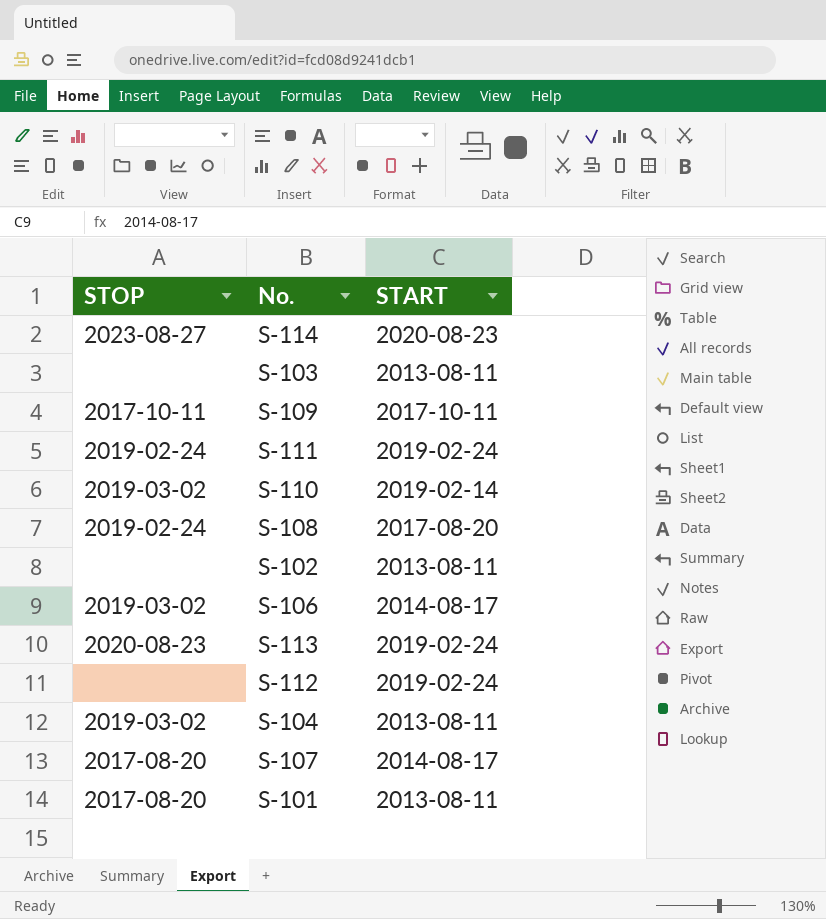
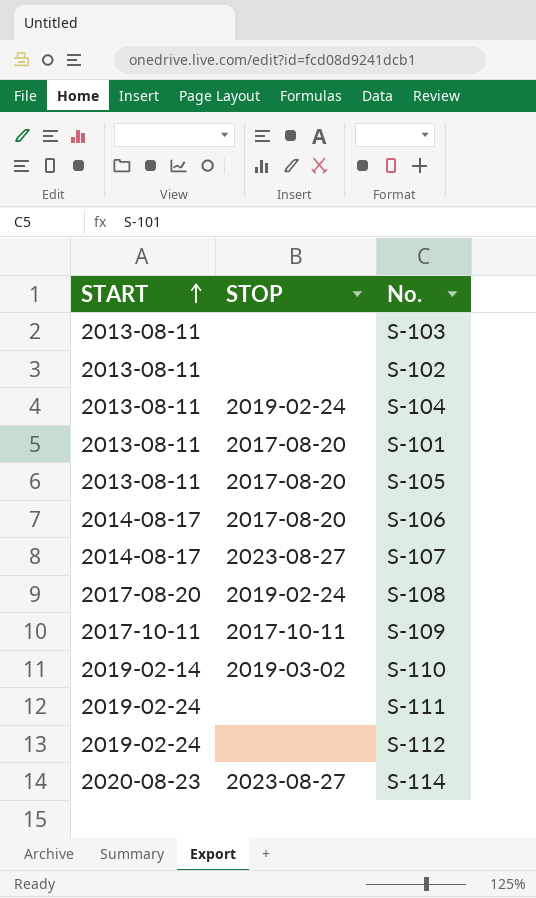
row order: none -> START ascending
column START | position: 3 -> 1
row S-113: 2020-08-23 | 2019-02-24 -> none
S-104 | STOP: 2019-03-02 -> 2019-02-24
row S-105: none -> 2013-08-11 | 2017-08-20
S-106 | STOP: 2019-03-02 -> 2017-08-20
S-107 | STOP: 2017-08-20 -> 2023-08-27
S-111 | STOP: 2019-02-24 -> none

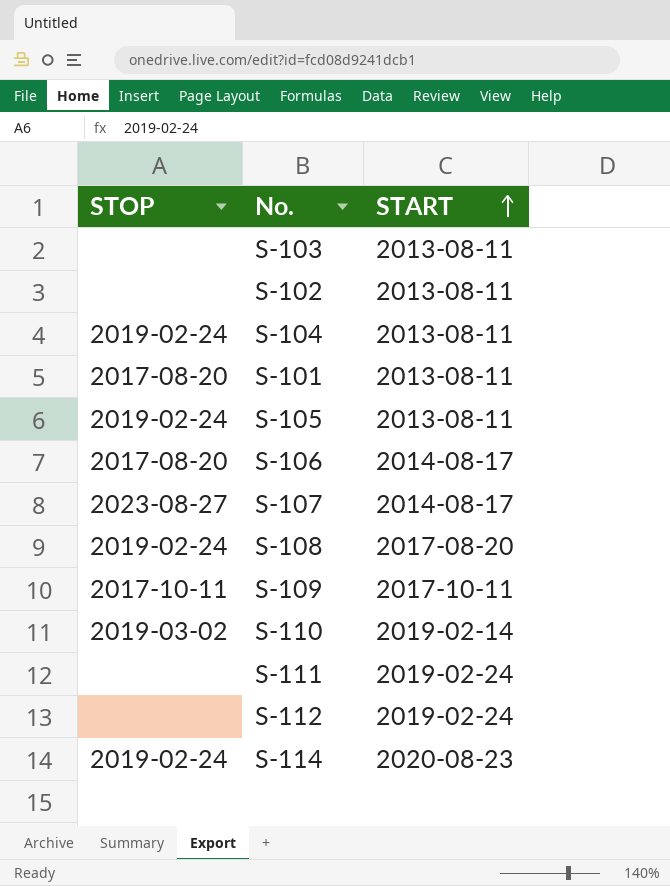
column START | position: 1 -> 3
S-105 | STOP: 2017-08-20 -> 2019-02-24
S-114 | STOP: 2023-08-27 -> 2019-02-24

